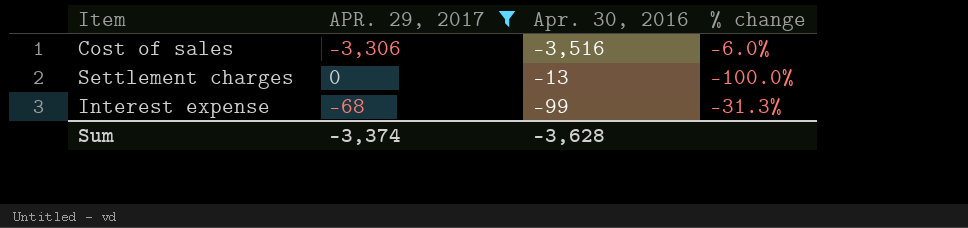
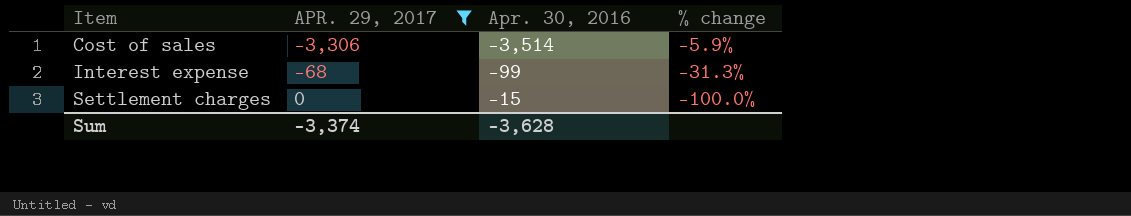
row order: none -> Item ascending
Cost of sales | Apr. 30, 2016: -3,516 -> -3,514
Cost of sales | % change: -6.0% -> -5.9%
Settlement charges | Apr. 30, 2016: -13 -> -15

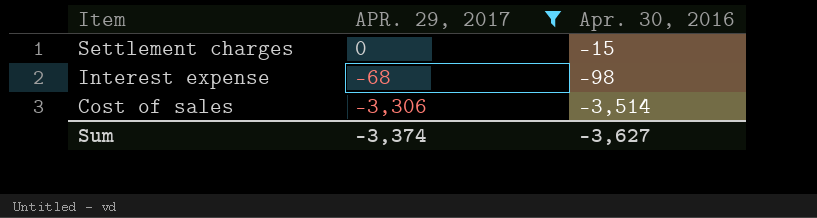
row order: Item ascending -> Item descending
column % change | formula: ([APR. 29, 2017] - [Apr. 30, 2016]) / [Apr. 30, 2016] -> none
Interest expense | Apr. 30, 2016: -99 -> -98
Sum | Apr. 30, 2016: -3,628 -> -3,627

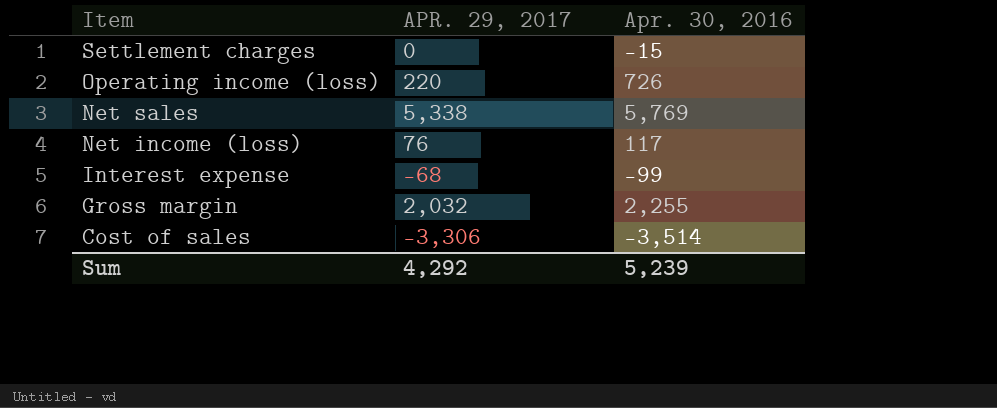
filter: APR. 29, 2017 <= 0 -> none
Interest expense | Apr. 30, 2016: -98 -> -99
Sum | APR. 29, 2017: -3,374 -> 4,292
Sum | Apr. 30, 2016: -3,627 -> 5,239

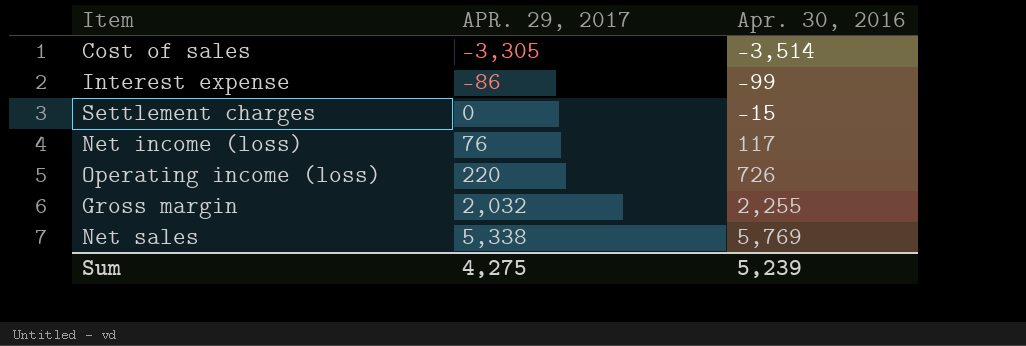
row order: Item descending -> APR. 29, 2017 ascending
Cost of sales | APR. 29, 2017: -3,306 -> -3,305
Interest expense | APR. 29, 2017: -68 -> -86
Sum | APR. 29, 2017: 4,292 -> 4,275

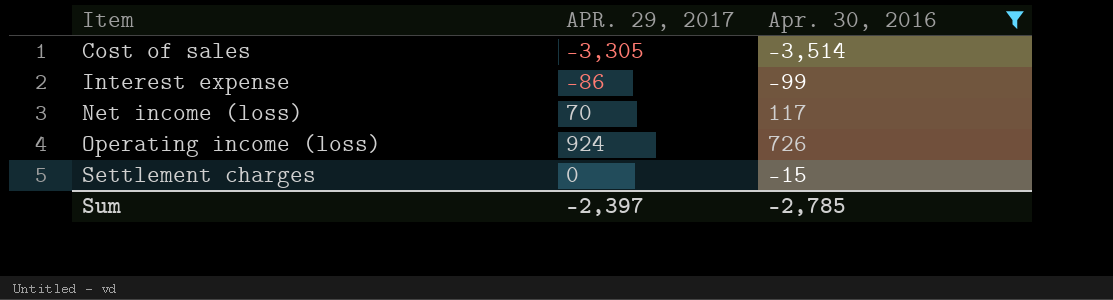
filter: none -> Apr. 30, 2016 <= 726
row order: APR. 29, 2017 ascending -> Item ascending
Net income (loss) | APR. 29, 2017: 76 -> 70
Operating income (loss) | APR. 29, 2017: 220 -> 924
Sum | APR. 29, 2017: 4,275 -> -2,397
Sum | Apr. 30, 2016: 5,239 -> -2,785

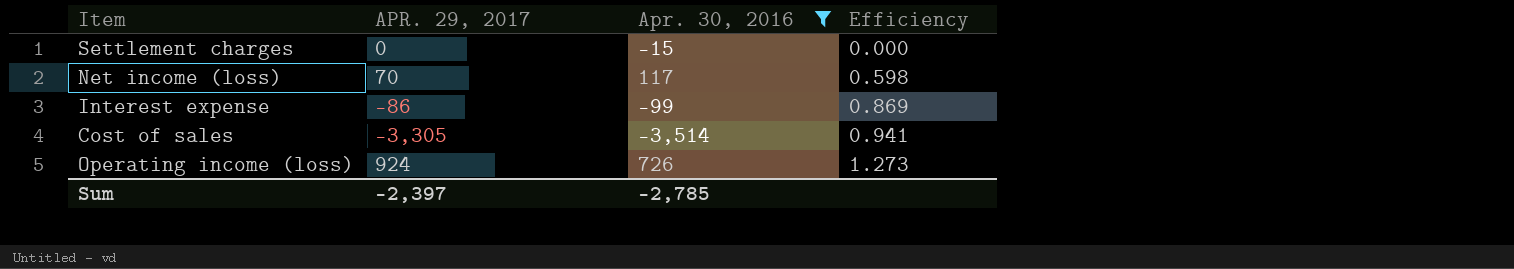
row order: Item ascending -> Efficiency ascending
column Efficiency | formula: none -> [APR. 29, 2017] / [Apr. 30, 2016]

